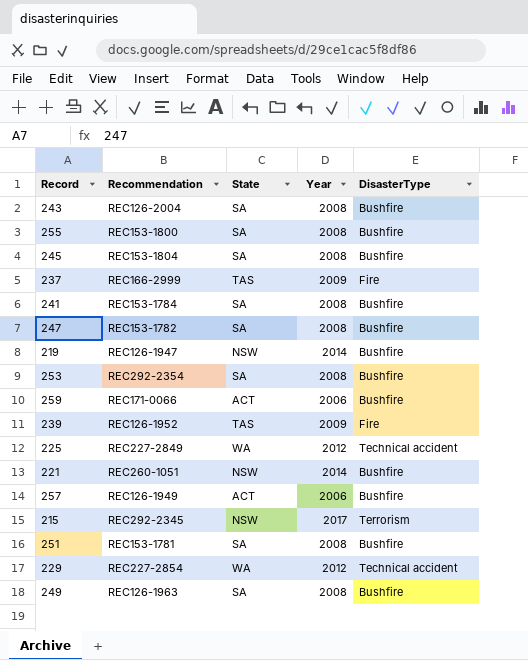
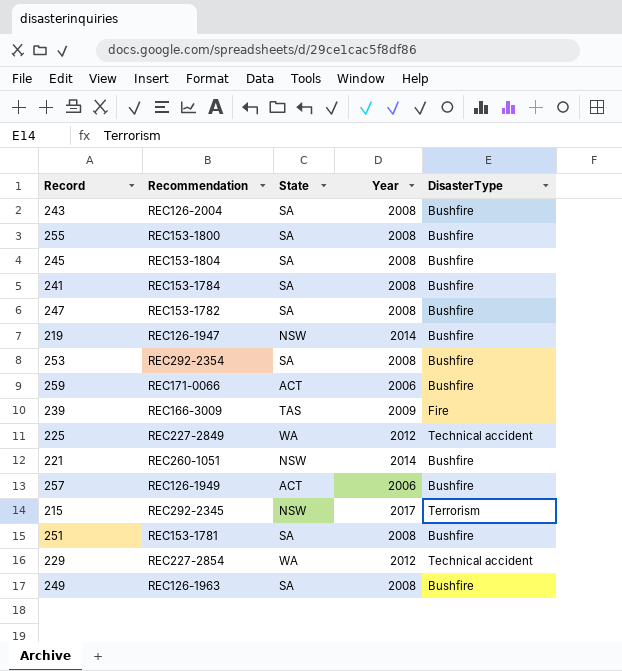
row 237: REC166-2999 | TAS | 2009 | Fire -> none
239 | Recommendation: REC126-1952 -> REC166-3009

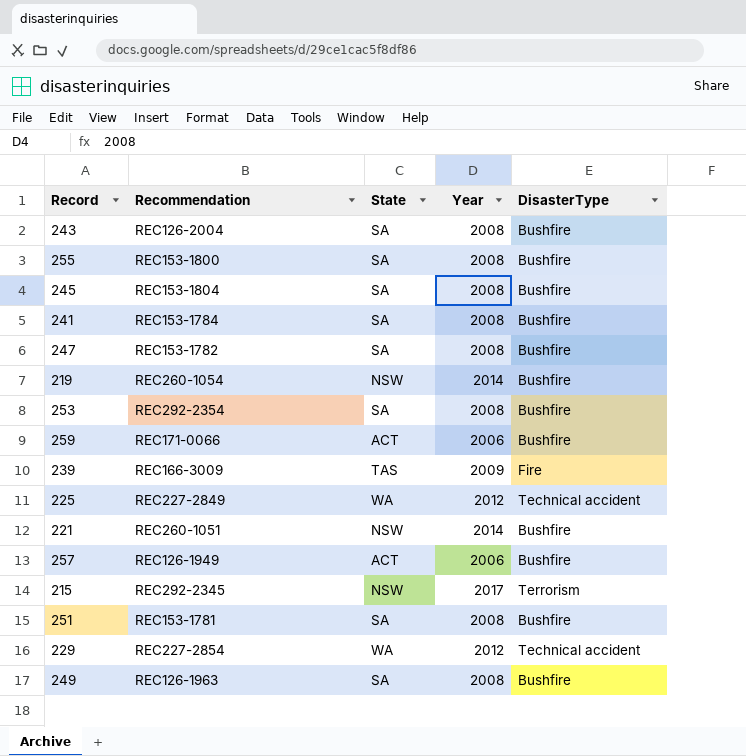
219 | Recommendation: REC126-1947 -> REC260-1054

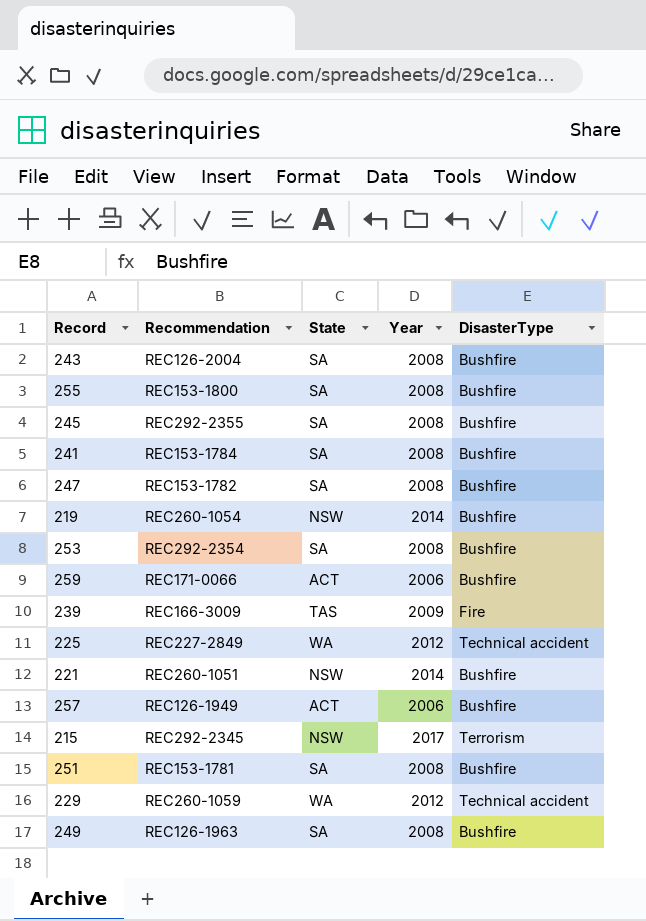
245 | Recommendation: REC153-1804 -> REC292-2355
229 | Recommendation: REC227-2854 -> REC260-1059

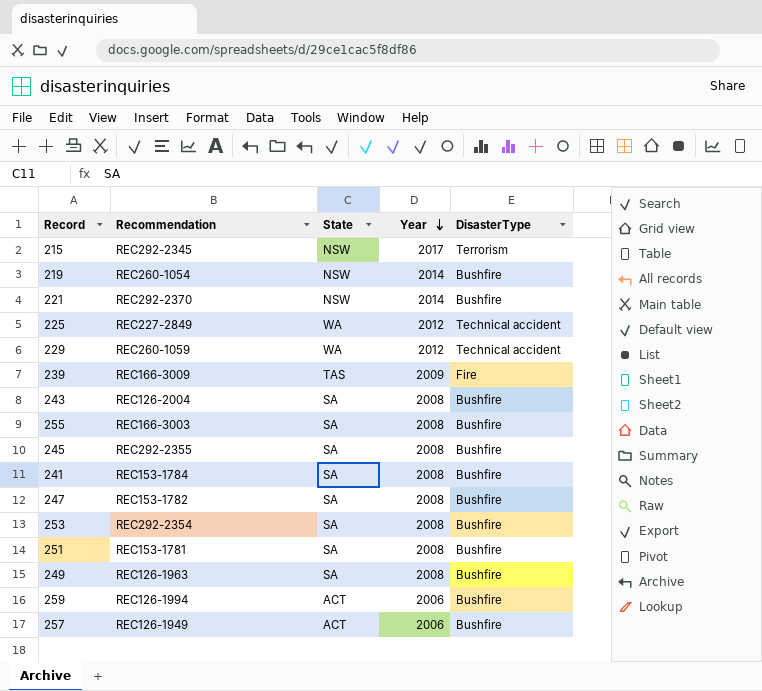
row order: none -> Year descending
221 | Recommendation: REC260-1051 -> REC292-2370
255 | Recommendation: REC153-1800 -> REC166-3003
259 | Recommendation: REC171-0066 -> REC126-1994

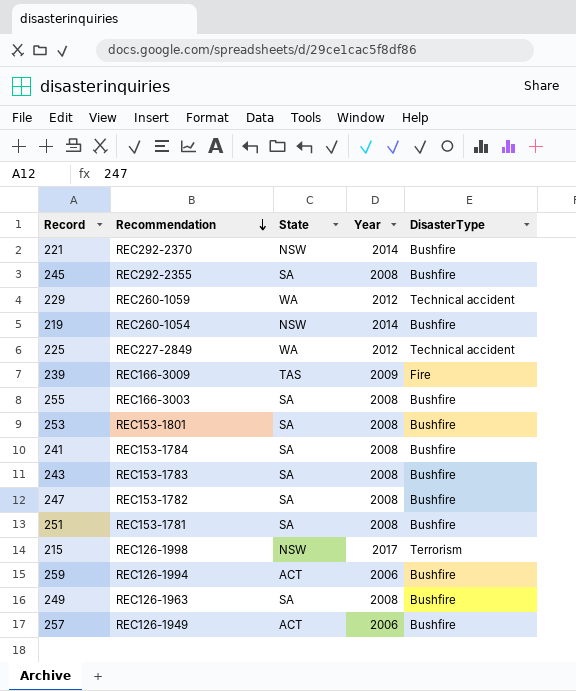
row order: Year descending -> Recommendation descending
253 | Recommendation: REC292-2354 -> REC153-1801
243 | Recommendation: REC126-2004 -> REC153-1783
215 | Recommendation: REC292-2345 -> REC126-1998

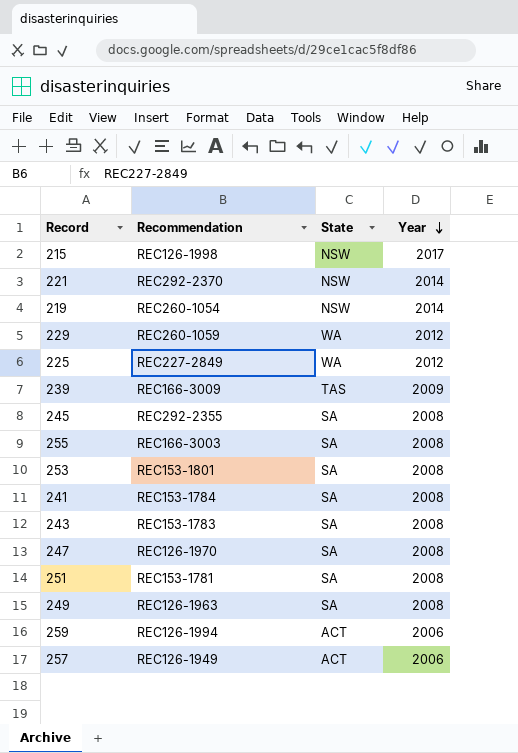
row order: Recommendation descending -> Year descending
column DisasterType | position: 5 -> none
247 | Recommendation: REC153-1782 -> REC126-1970

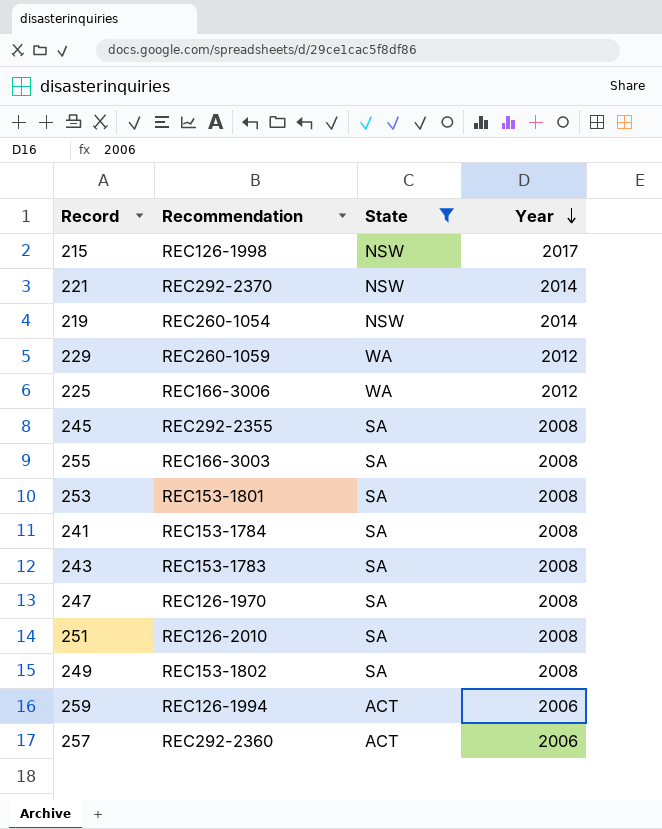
filter: none -> State != TAS
225 | Recommendation: REC227-2849 -> REC166-3006
251 | Recommendation: REC153-1781 -> REC126-2010
249 | Recommendation: REC126-1963 -> REC153-1802
257 | Recommendation: REC126-1949 -> REC292-2360

